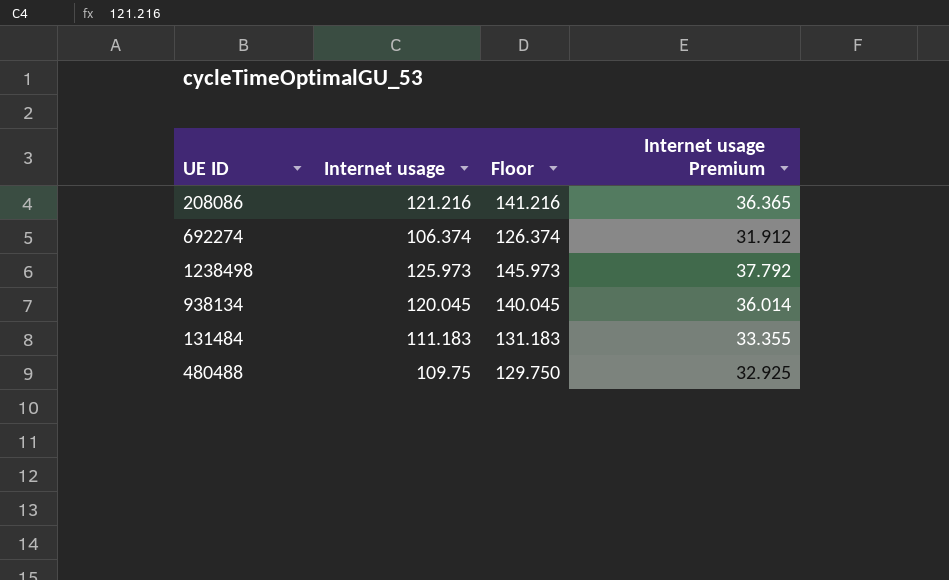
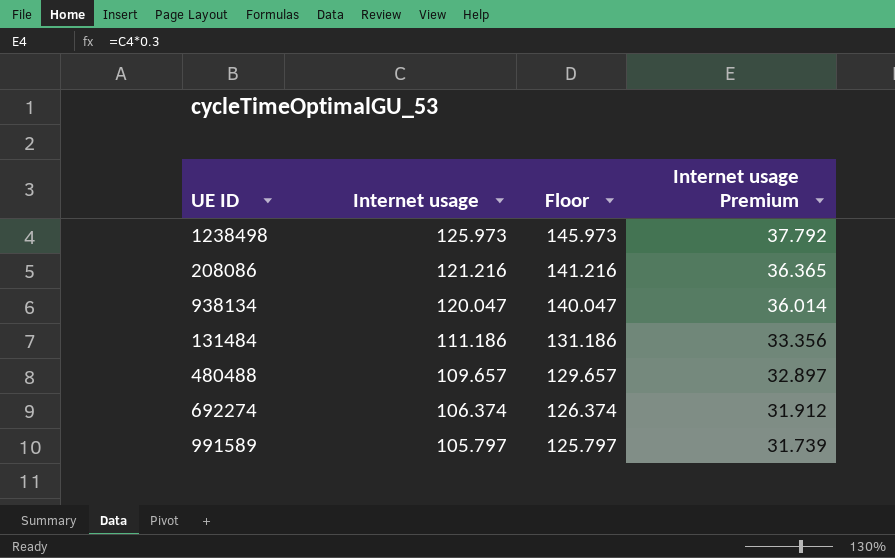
row order: none -> Internet usage descending
938134 | Internet usage: 120.045 -> 120.047
938134 | Floor: 140.045 -> 140.047
131484 | Internet usage: 111.183 -> 111.186
131484 | Floor: 131.183 -> 131.186
131484 | Internet usage Premium: 33.355 -> 33.356
480488 | Internet usage: 109.75 -> 109.657
480488 | Floor: 129.750 -> 129.657
480488 | Internet usage Premium: 32.925 -> 32.897
row 991589: none -> 105.797 | 125.797 | 31.739

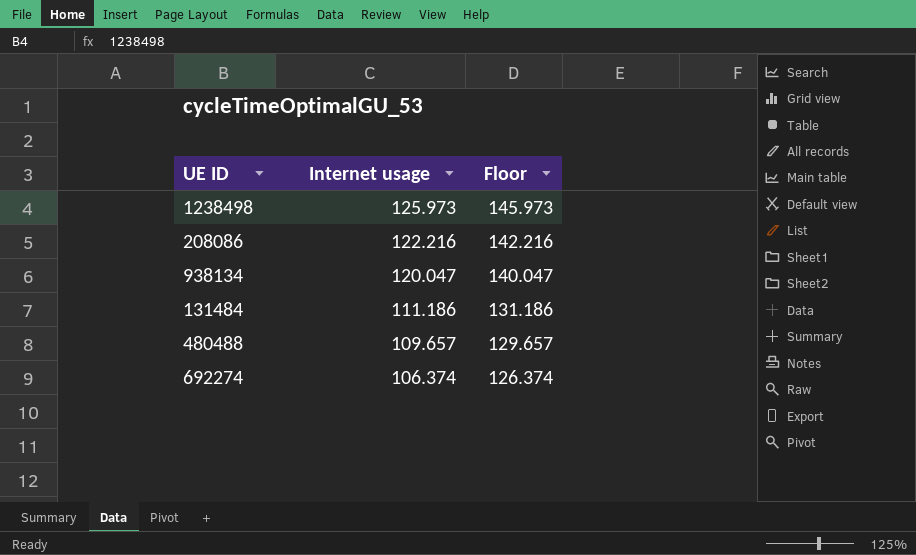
column Internet usage Premium | formula: [Internet usage] * 0.3 -> none
row 991589: 105.797 | 125.797 | 31.739 -> none
208086 | Internet usage: 121.216 -> 122.216
208086 | Floor: 141.216 -> 142.216

